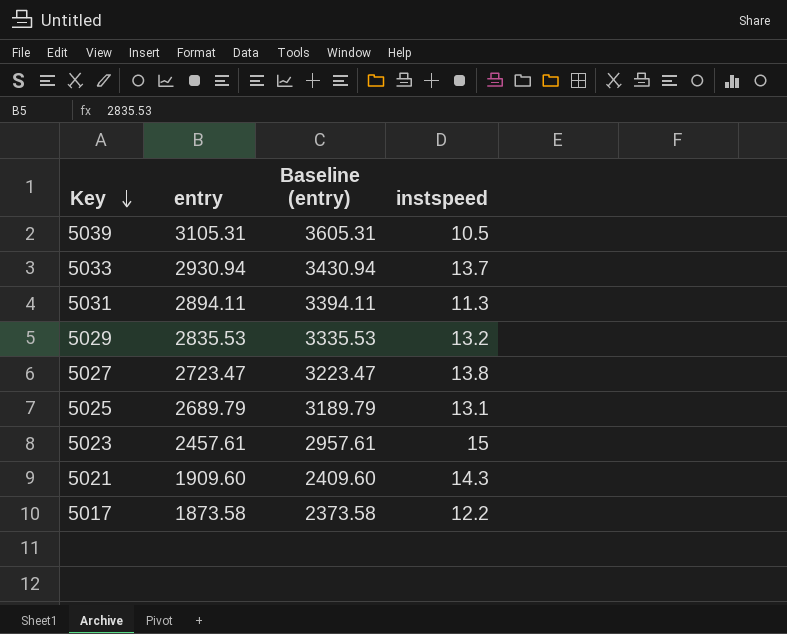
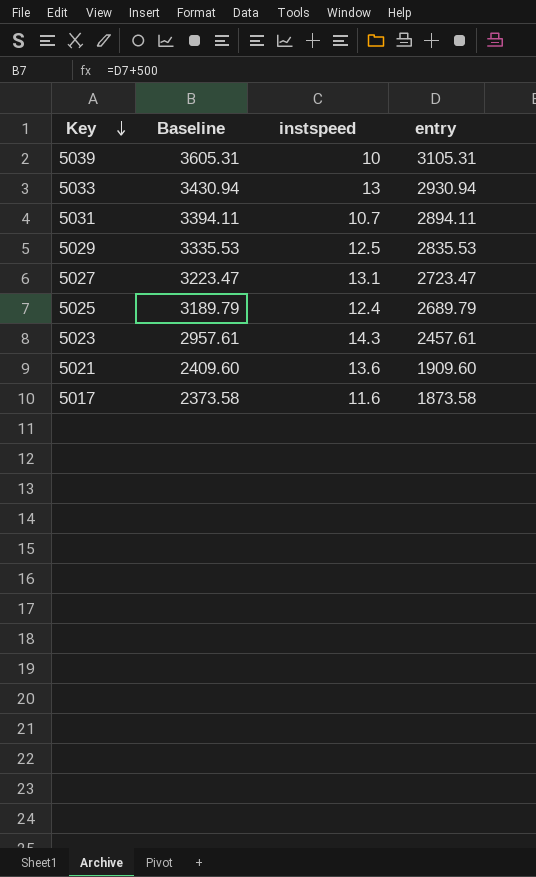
column name: Baseline (entry) -> Baseline
column entry | position: 2 -> 4
5039 | instspeed: 10.5 -> 10
5033 | instspeed: 13.7 -> 13
5031 | instspeed: 11.3 -> 10.7
5029 | instspeed: 13.2 -> 12.5
5027 | instspeed: 13.8 -> 13.1
5025 | instspeed: 13.1 -> 12.4
5023 | instspeed: 15 -> 14.3
5021 | instspeed: 14.3 -> 13.6
5017 | instspeed: 12.2 -> 11.6

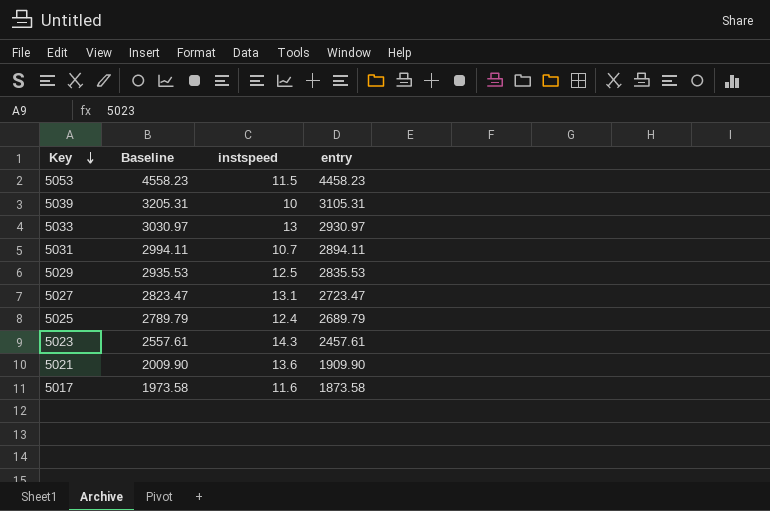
column Baseline | formula: [entry] + 500 -> [entry] + 100
row 5053: none -> 4558.23 | 11.5 | 4458.23
5033 | entry: 2930.94 -> 2930.97
5021 | entry: 1909.60 -> 1909.90

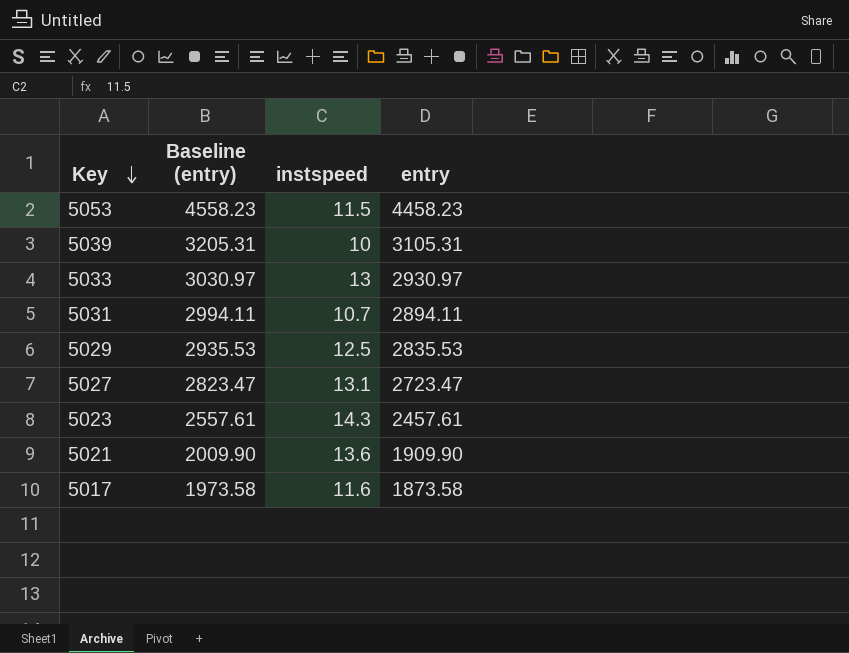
column name: Baseline -> Baseline (entry)
row 5025: 2789.79 | 12.4 | 2689.79 -> none

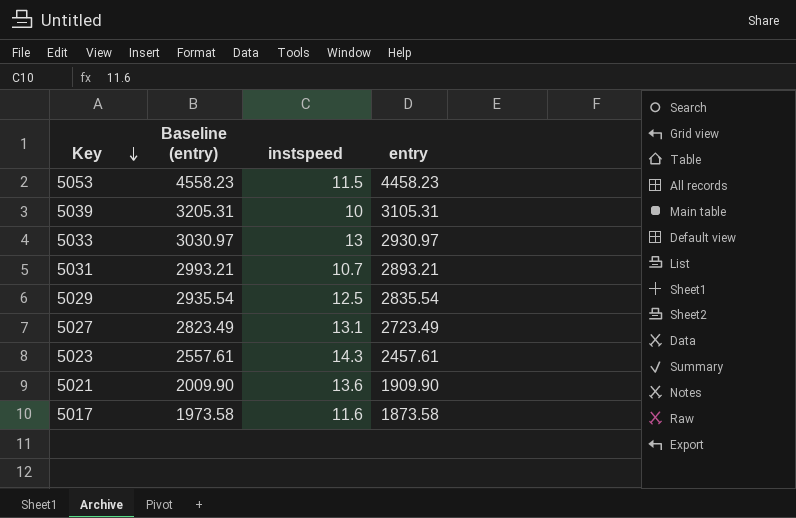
5031 | Baseline (entry): 2994.11 -> 2993.21
5031 | entry: 2894.11 -> 2893.21
5029 | Baseline (entry): 2935.53 -> 2935.54
5029 | entry: 2835.53 -> 2835.54
5027 | Baseline (entry): 2823.47 -> 2823.49
5027 | entry: 2723.47 -> 2723.49

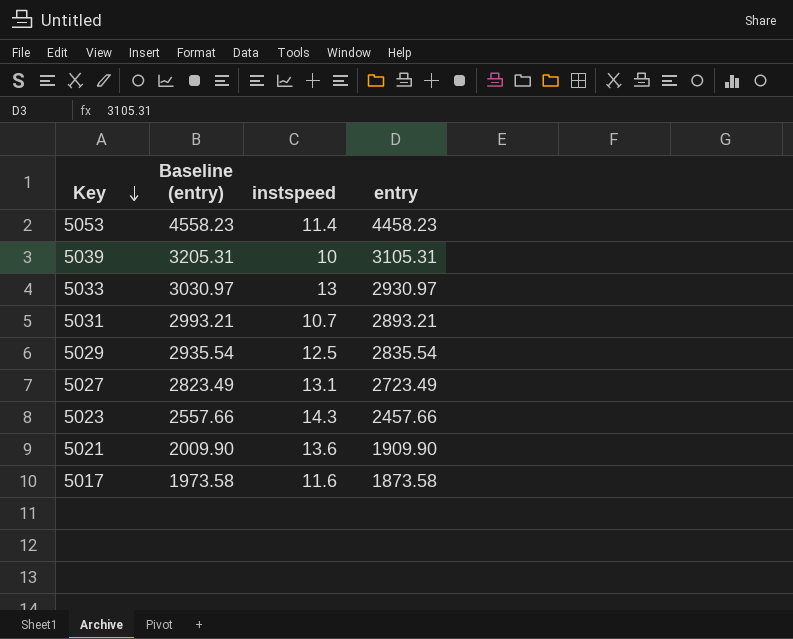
5053 | instspeed: 11.5 -> 11.4
5023 | Baseline (entry): 2557.61 -> 2557.66
5023 | entry: 2457.61 -> 2457.66

